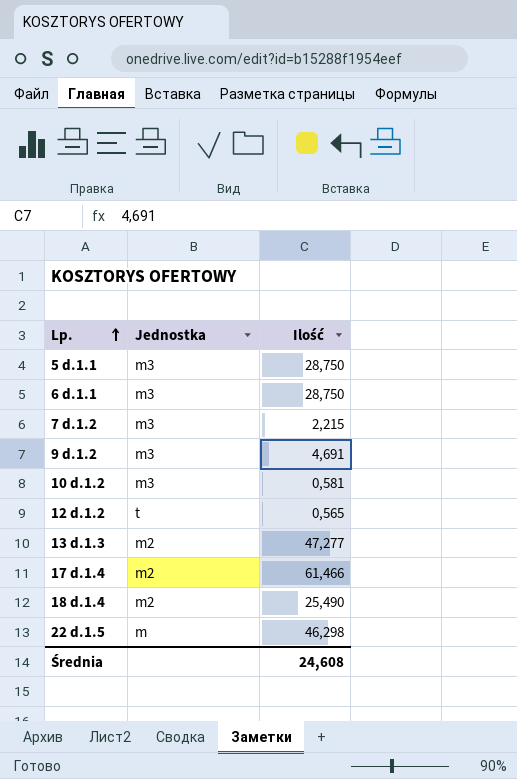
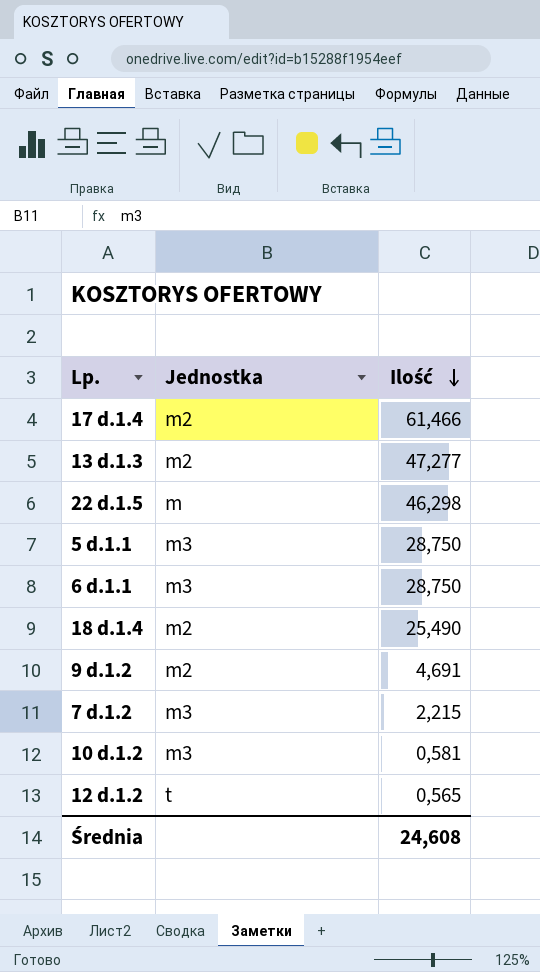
row order: Lp. ascending -> Ilość descending
9 d.1.2 | Jednostka: m3 -> m2

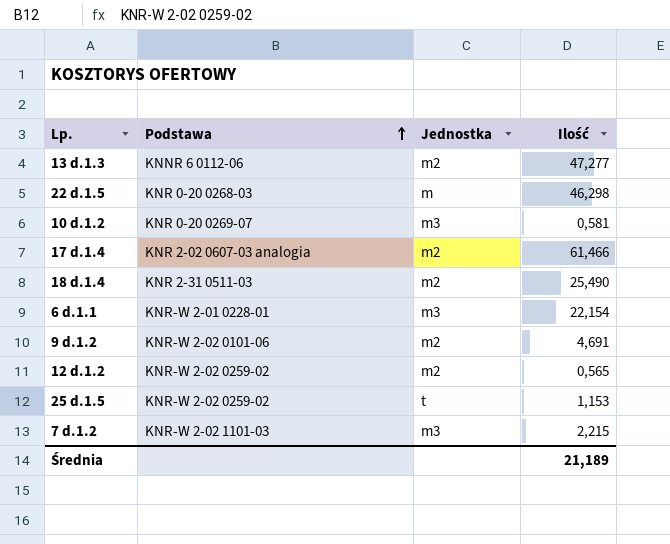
row order: Ilość descending -> Podstawa ascending
column Podstawa | position: none -> 2
row 5 d.1.1: m3 | 28,750 -> none
6 d.1.1 | Ilość: 28,750 -> 22,154
12 d.1.2 | Jednostka: t -> m2
row 25 d.1.5: none -> KNR-W 2-02 0259-02 | t | 1,153
Średnia | Ilość: 24,608 -> 21,189

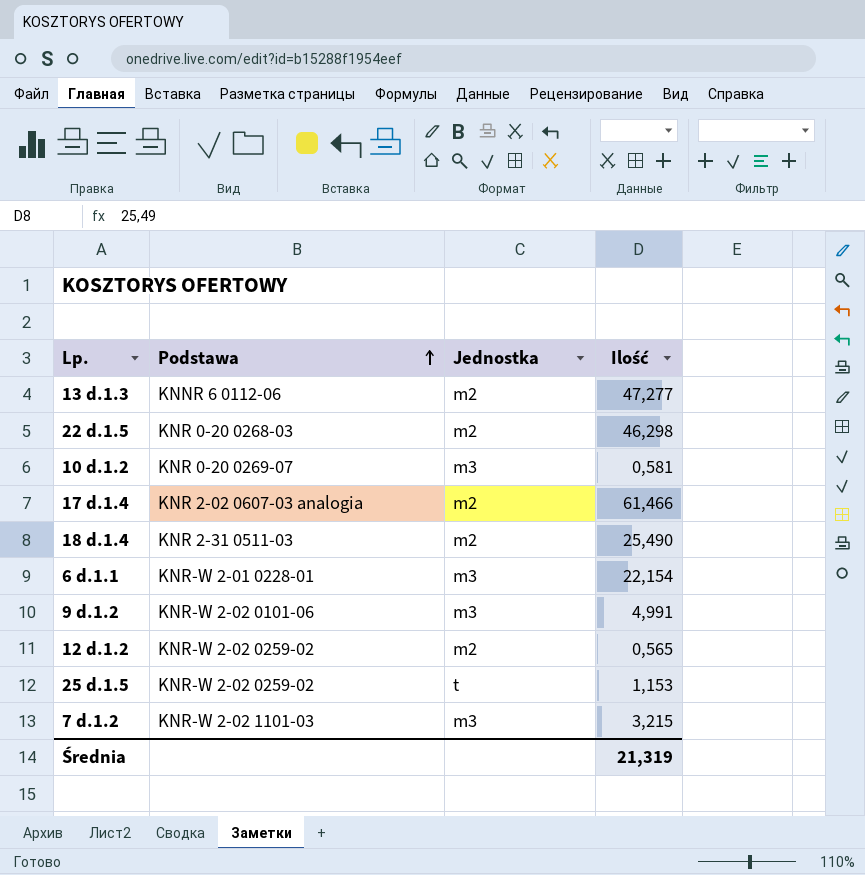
22 d.1.5 | Jednostka: m -> m2
9 d.1.2 | Jednostka: m2 -> m3
9 d.1.2 | Ilość: 4,691 -> 4,991
7 d.1.2 | Ilość: 2,215 -> 3,215
Średnia | Ilość: 21,189 -> 21,319

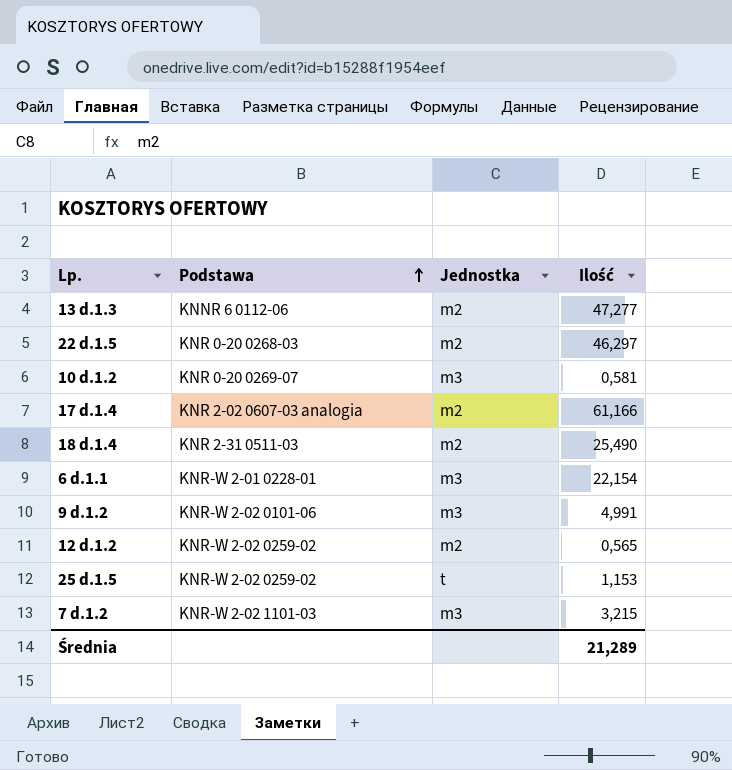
22 d.1.5 | Ilość: 46,298 -> 46,297
17 d.1.4 | Ilość: 61,466 -> 61,166
Średnia | Ilość: 21,319 -> 21,289

